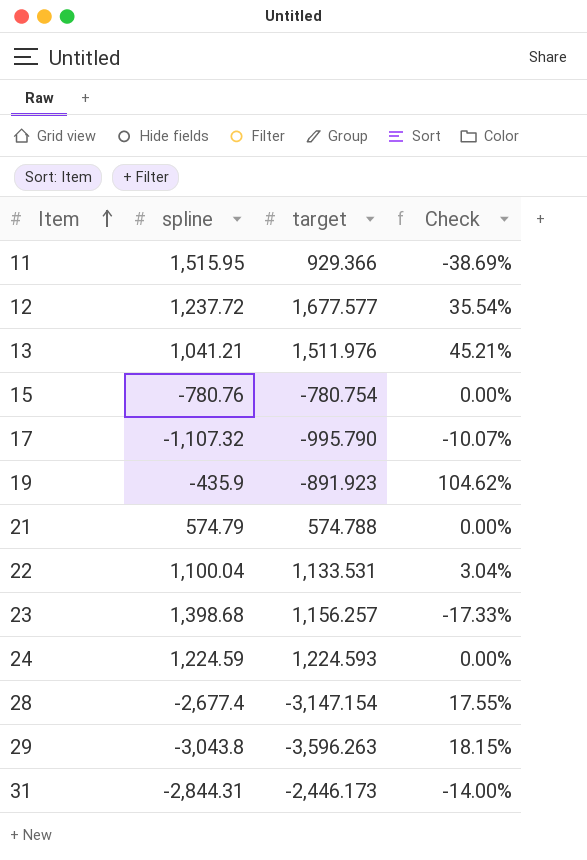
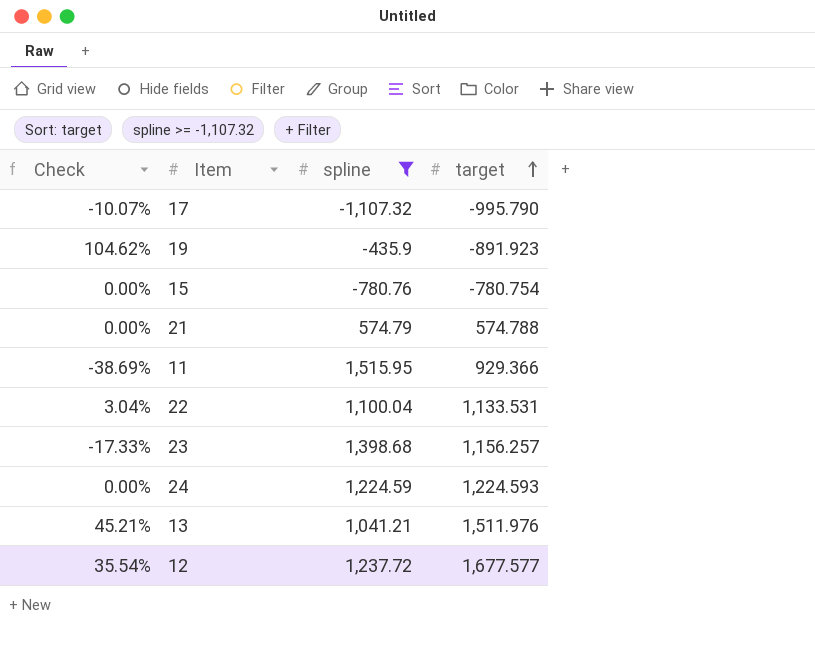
filter: none -> spline >= -1,107.32
row order: Item ascending -> target ascending
column Check | position: 4 -> 1

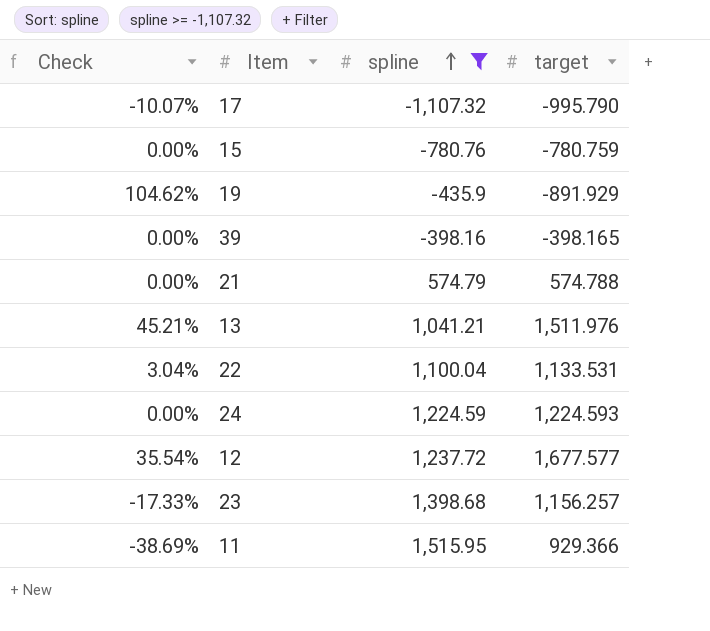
row order: target ascending -> spline ascending
15 | target: -780.754 -> -780.759
19 | target: -891.923 -> -891.929
row 39: none -> 0.00% | -398.16 | -398.165

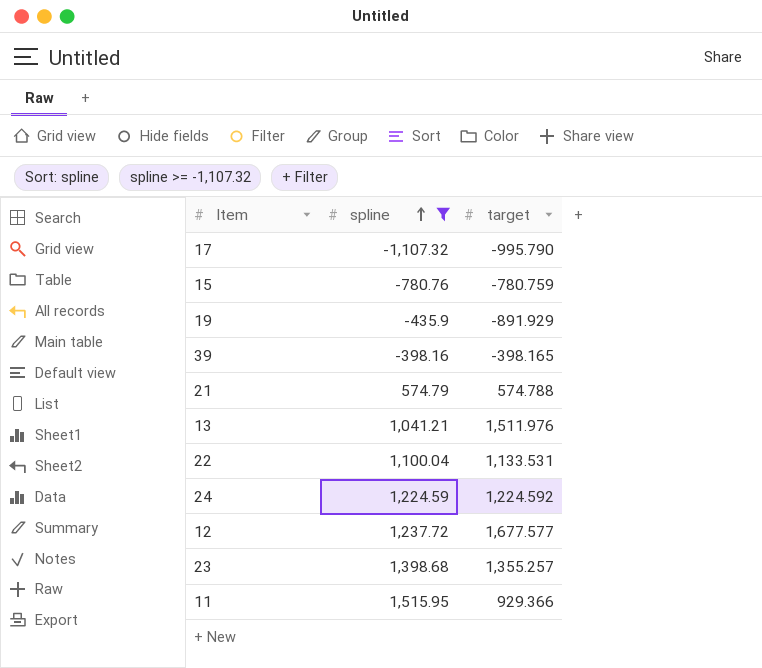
column Check | formula: ([target] - [spline]) / [spline] -> none
24 | target: 1,224.593 -> 1,224.592
23 | target: 1,156.257 -> 1,355.257

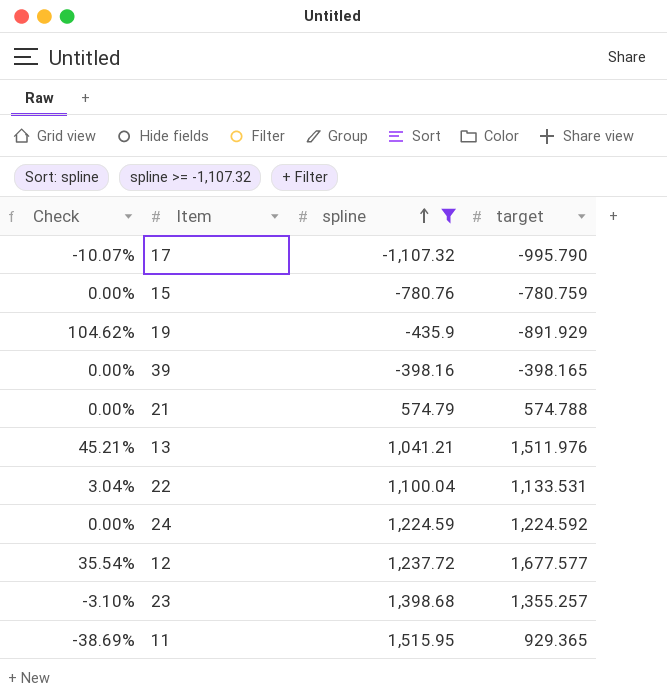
column Check | formula: none -> ([target] - [spline]) / [spline]
11 | target: 929.366 -> 929.365

